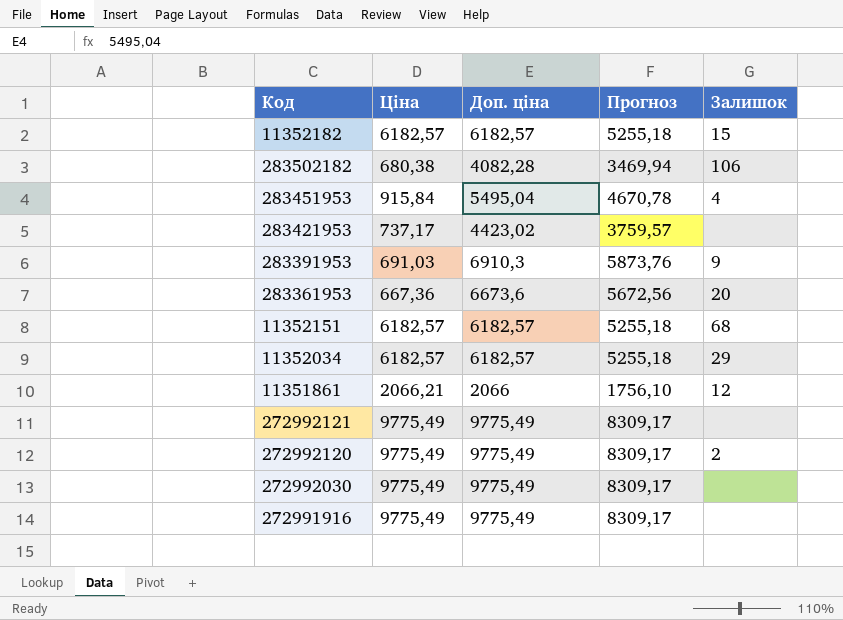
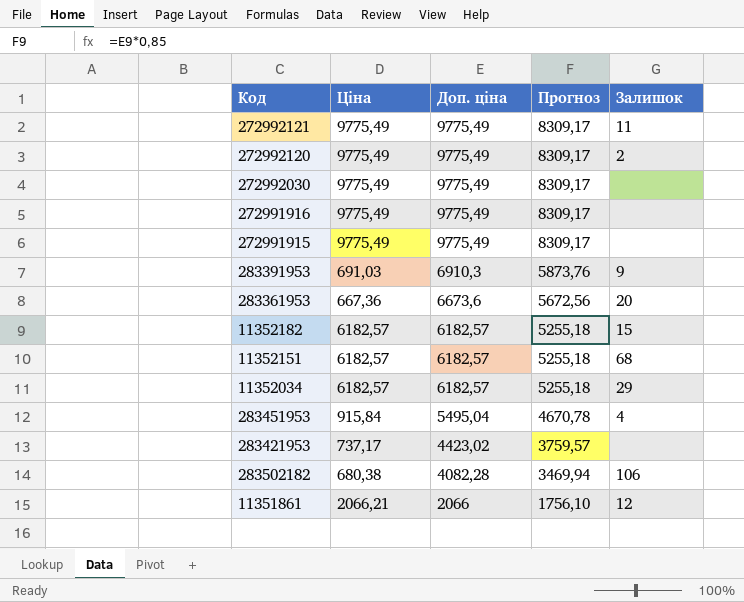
row order: none -> Доп. ціна descending
272992121 | Залишок: none -> 11
row 272991915: none -> 9775,49 | 9775,49 | 8309,17 | none

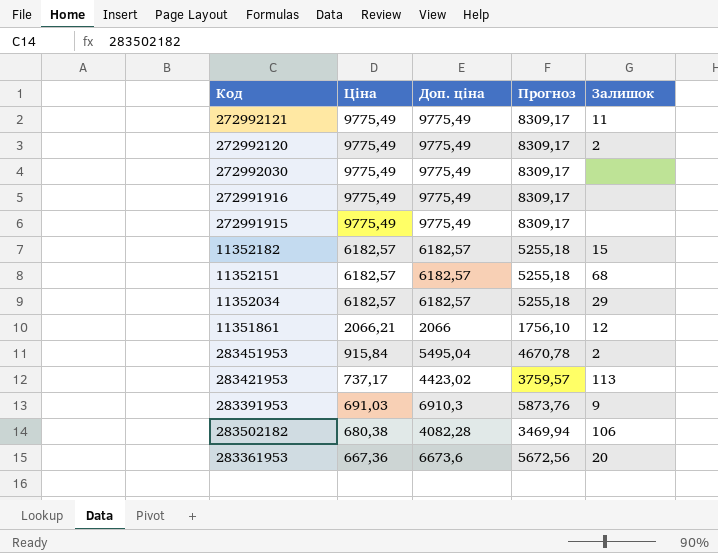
row order: Доп. ціна descending -> Ціна descending
283451953 | Залишок: 4 -> 2
283421953 | Залишок: none -> 113

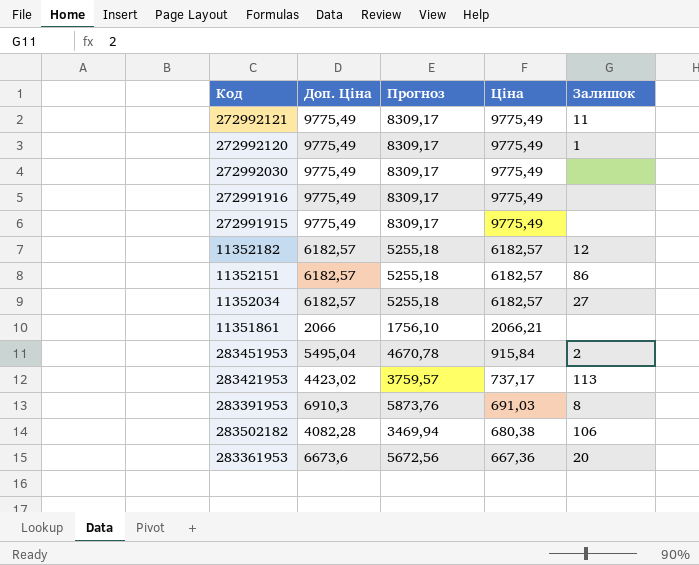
column name: Доп. ціна -> Доп. Ціна
column Ціна | position: 2 -> 4
272992120 | Залишок: 2 -> 1
11352182 | Залишок: 15 -> 12
11352151 | Залишок: 68 -> 86
11352034 | Залишок: 29 -> 27
11351861 | Залишок: 12 -> none
283391953 | Залишок: 9 -> 8

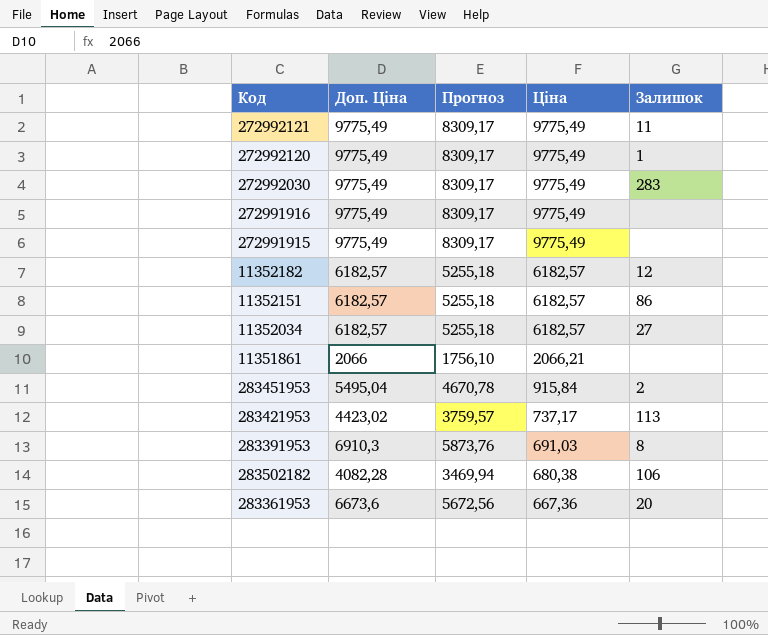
272992030 | Залишок: none -> 283

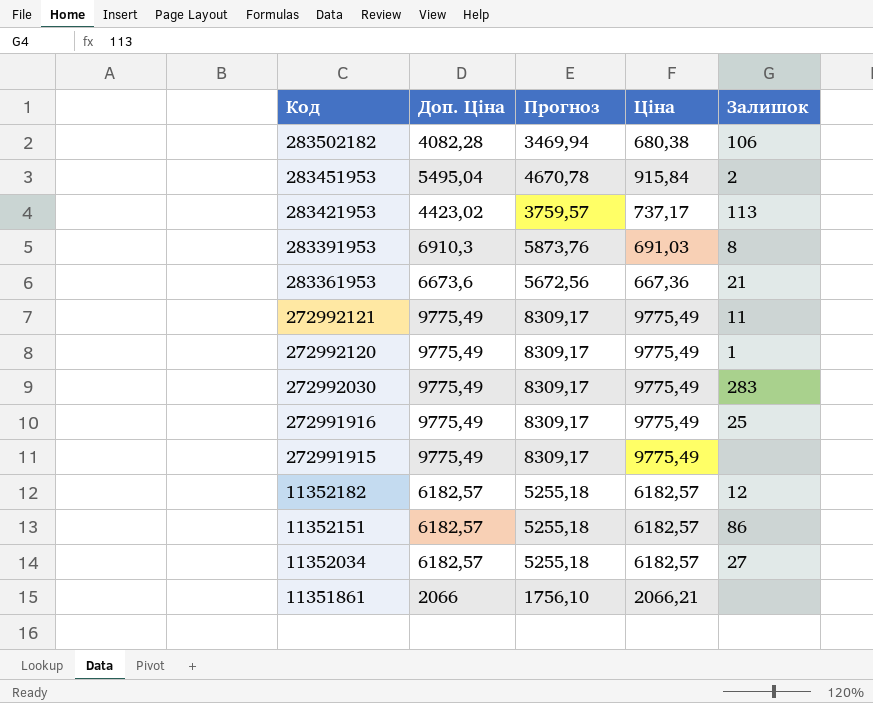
row order: Ціна descending -> Код descending
283361953 | Залишок: 20 -> 21
272991916 | Залишок: none -> 25

